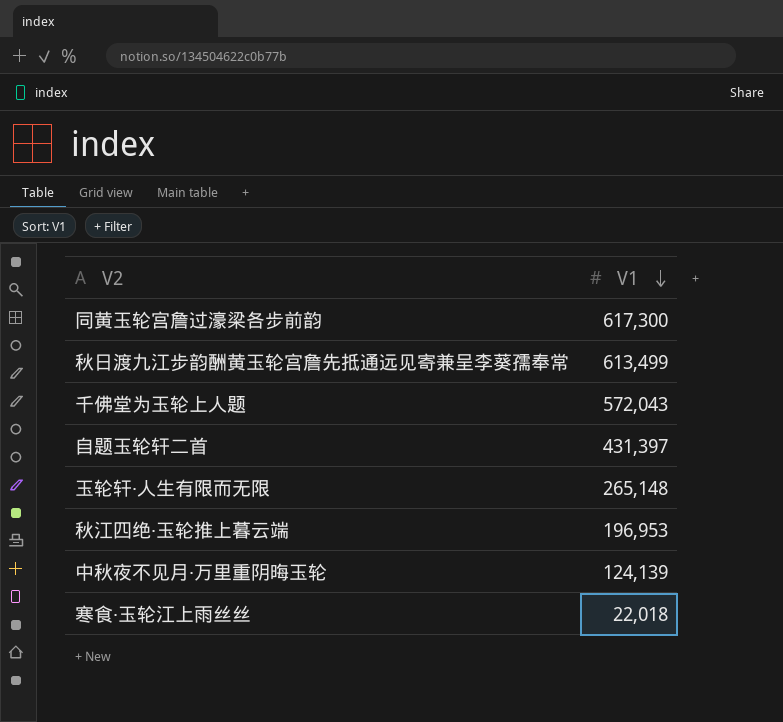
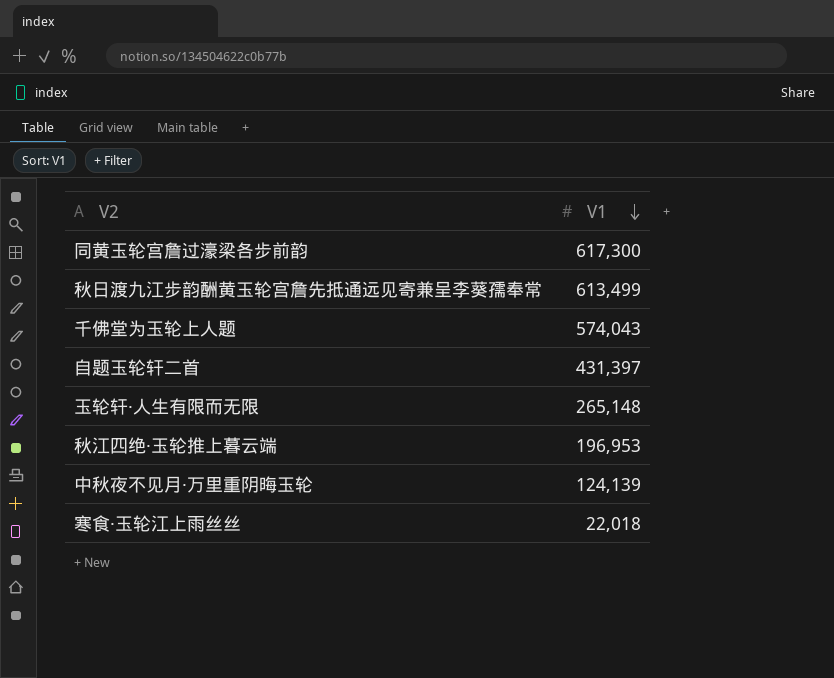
千佛堂为玉轮上人题 | V1: 572,043 -> 574,043

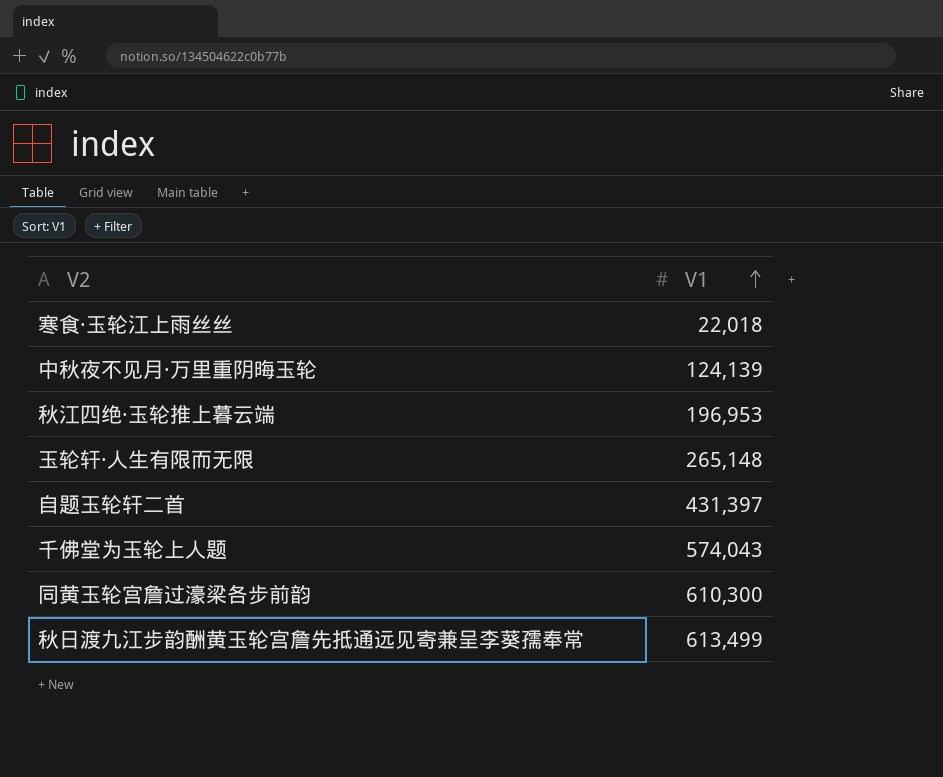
row order: V1 descending -> V1 ascending
同黄玉轮宫詹过濠梁各步前韵 | V1: 617,300 -> 610,300

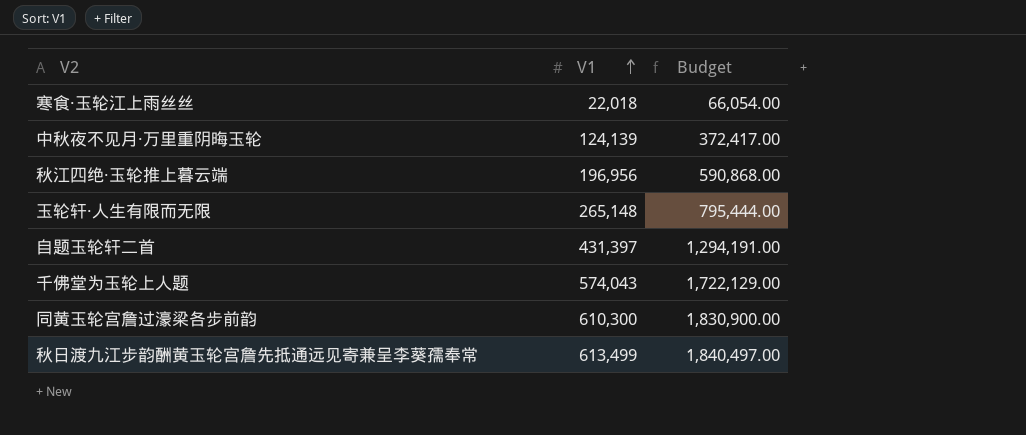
column Budget | formula: none -> [V1] * 3
秋江四绝·玉轮推上暮云端 | V1: 196,953 -> 196,956

